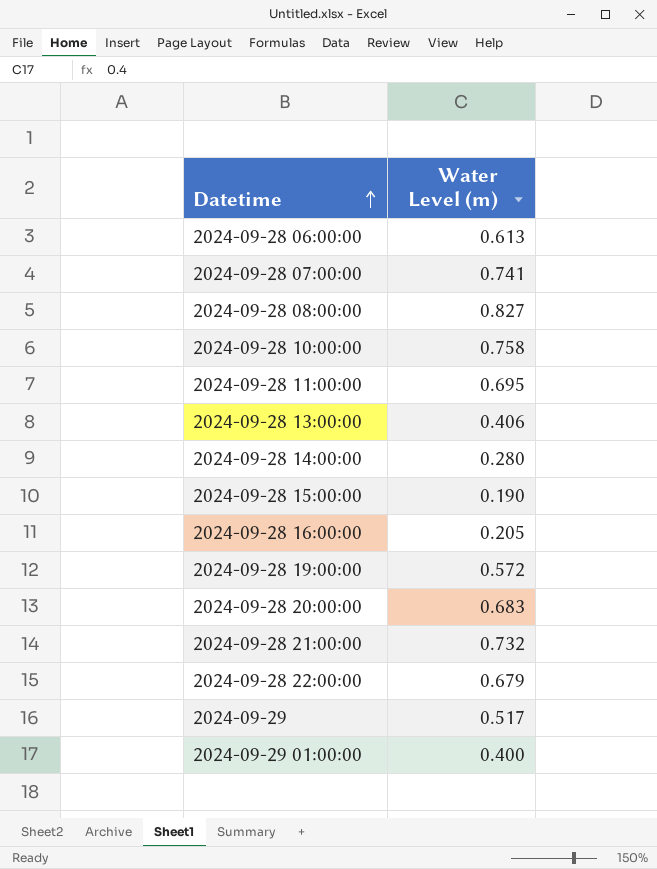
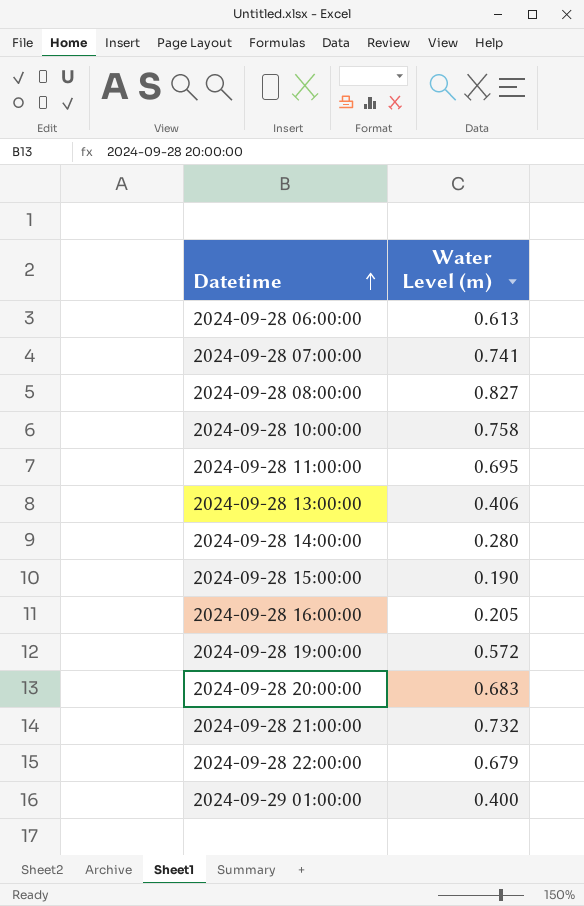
row 2024-09-29: 0.517 -> none

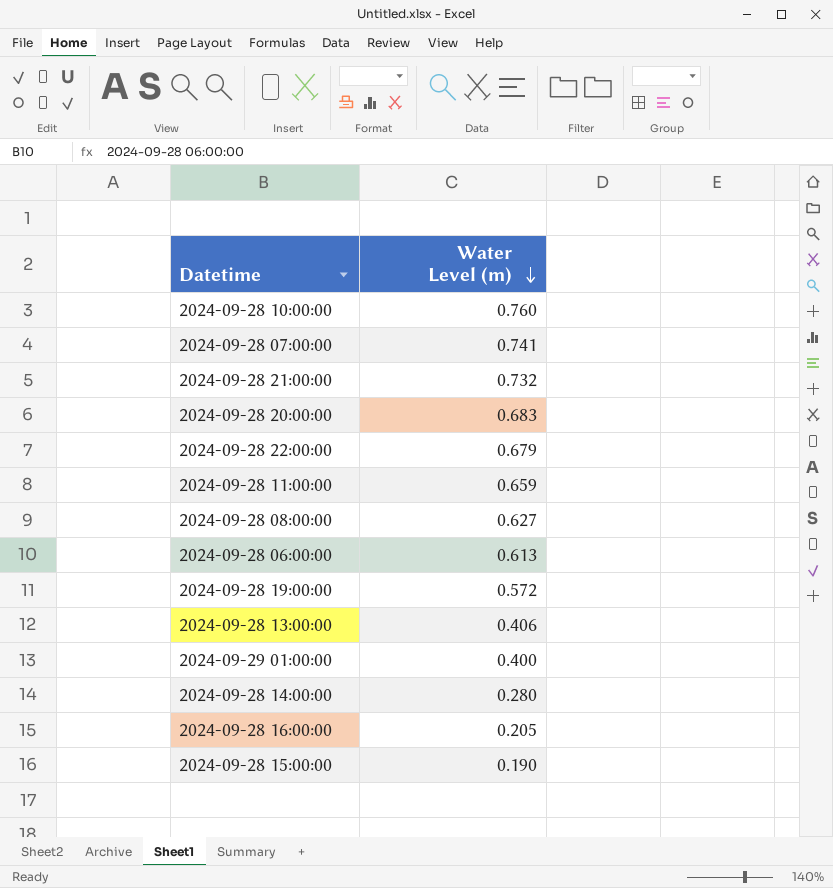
row order: Datetime ascending -> Water Level (m) descending
2024-09-28 10:00:00 | Water Level (m): 0.758 -> 0.760
2024-09-28 11:00:00 | Water Level (m): 0.695 -> 0.659
2024-09-28 08:00:00 | Water Level (m): 0.827 -> 0.627

